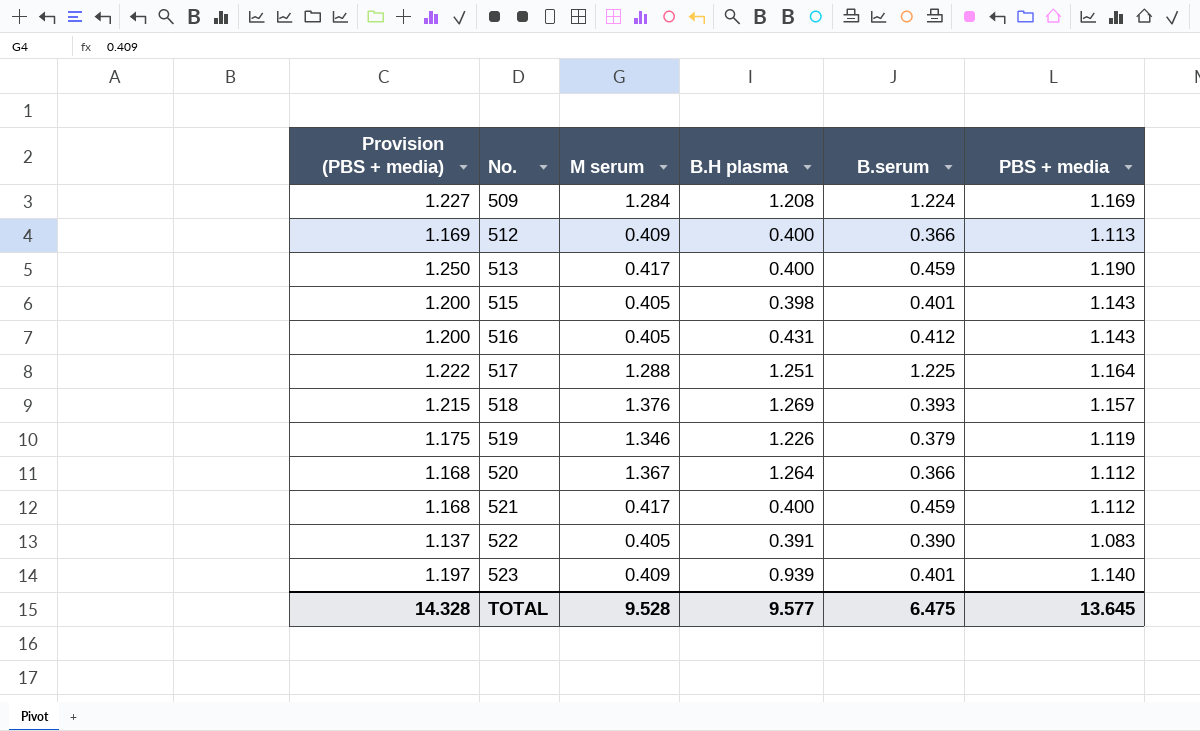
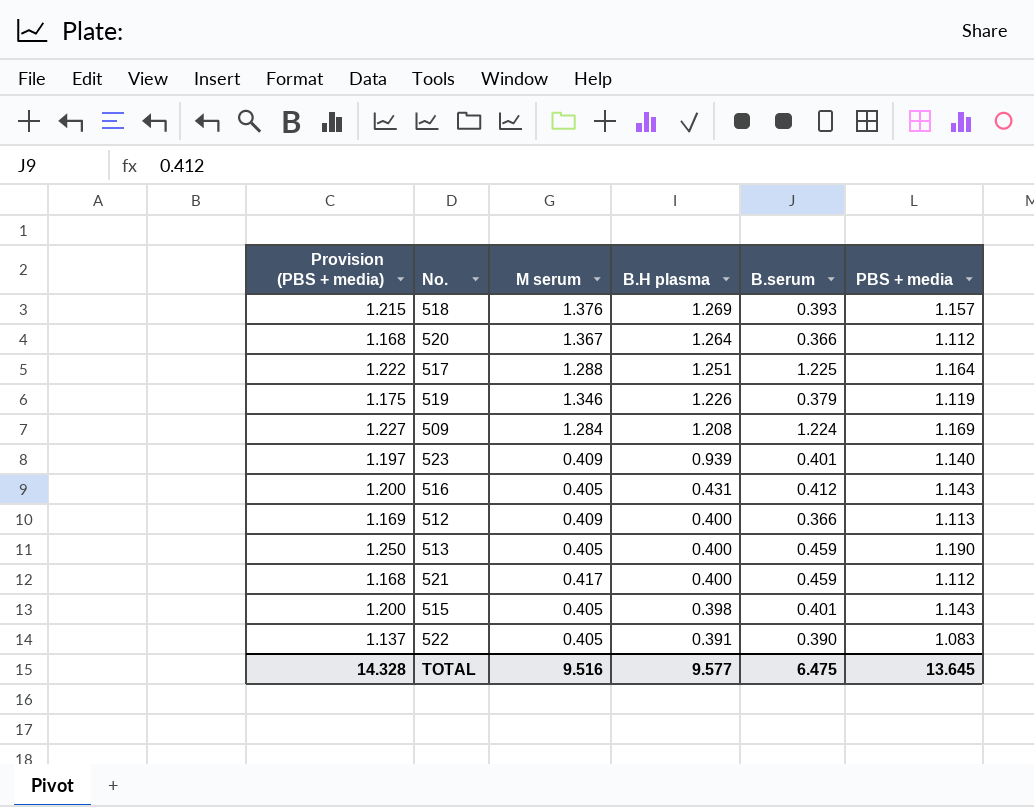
row order: No. ascending -> B.H plasma descending
513 | M serum: 0.417 -> 0.405
TOTAL | M serum: 9.528 -> 9.516

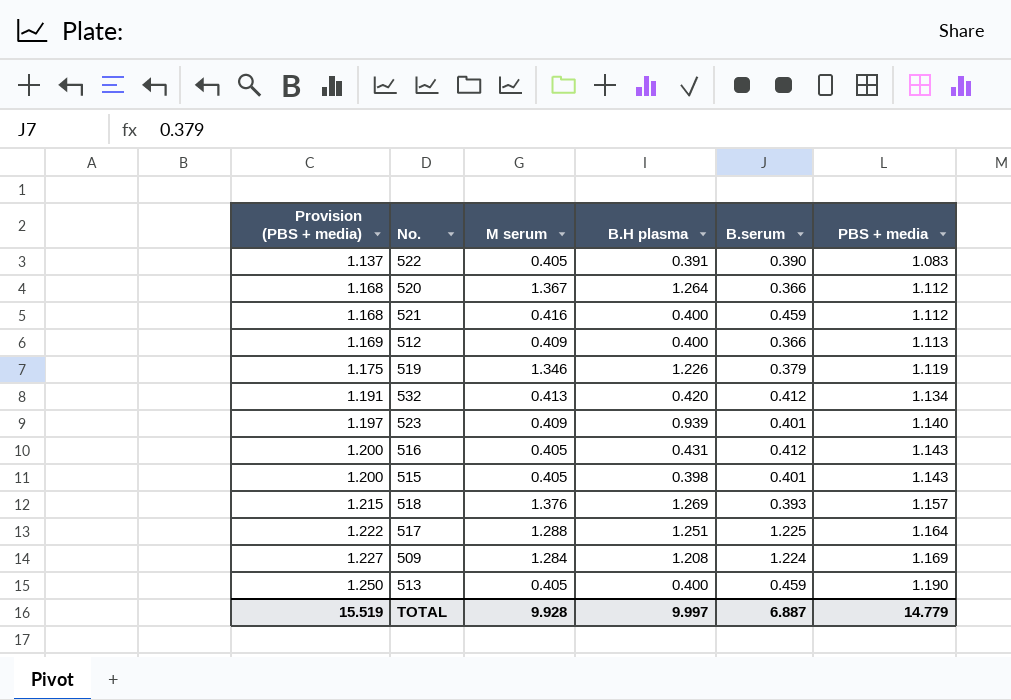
row order: B.H plasma descending -> Provision (PBS + media) ascending
521 | M serum: 0.417 -> 0.416
row 532: none -> 1.191 | 0.413 | 0.420 | 0.412 | 1.134
TOTAL | Provision (PBS + media): 14.328 -> 15.519
TOTAL | M serum: 9.516 -> 9.928
TOTAL | B.H plasma: 9.577 -> 9.997
TOTAL | B.serum: 6.475 -> 6.887
TOTAL | PBS + media: 13.645 -> 14.779

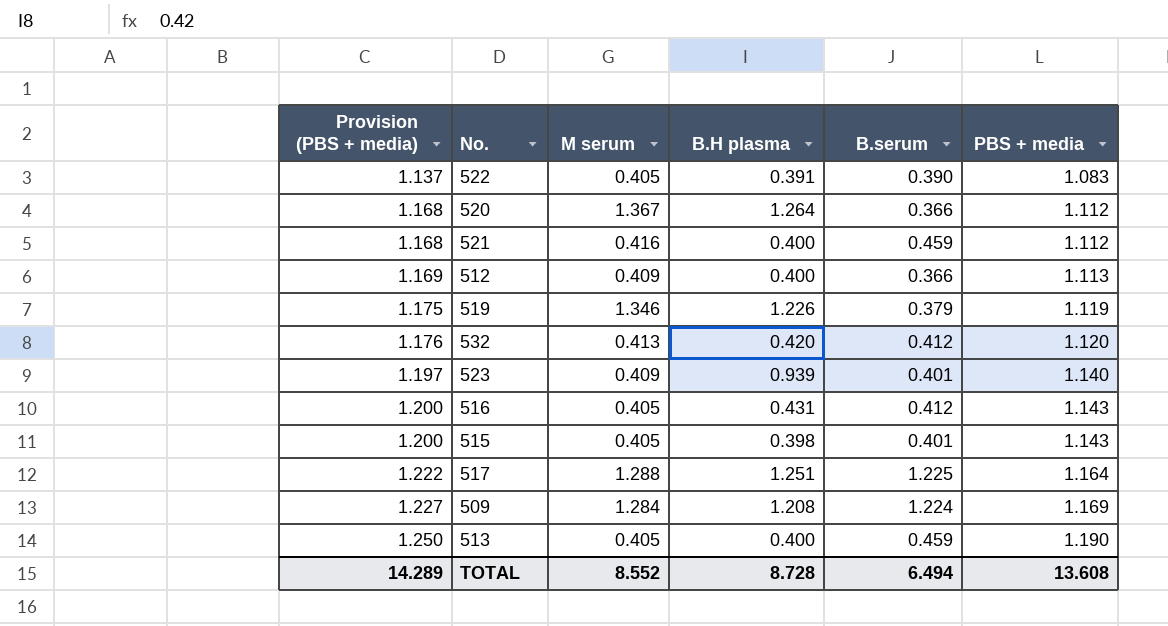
row 518: 1.215 | 1.376 | 1.269 | 0.393 | 1.157 -> none
532 | Provision (PBS + media): 1.191 -> 1.176
532 | PBS + media: 1.134 -> 1.120
TOTAL | Provision (PBS + media): 15.519 -> 14.289
TOTAL | M serum: 9.928 -> 8.552
TOTAL | B.H plasma: 9.997 -> 8.728
TOTAL | B.serum: 6.887 -> 6.494
TOTAL | PBS + media: 14.779 -> 13.608

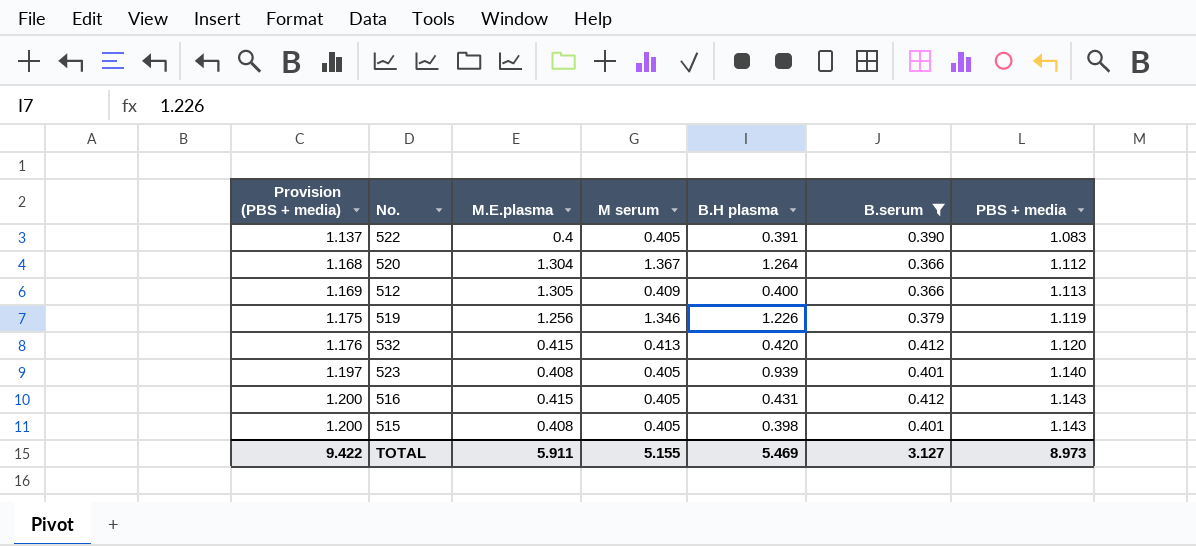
filter: none -> B.serum <= 0.412
column M.E.plasma | position: none -> 3
523 | M serum: 0.409 -> 0.405
TOTAL | Provision (PBS + media): 14.289 -> 9.422
TOTAL | M serum: 8.552 -> 5.155
TOTAL | B.H plasma: 8.728 -> 5.469
TOTAL | B.serum: 6.494 -> 3.127
TOTAL | PBS + media: 13.608 -> 8.973

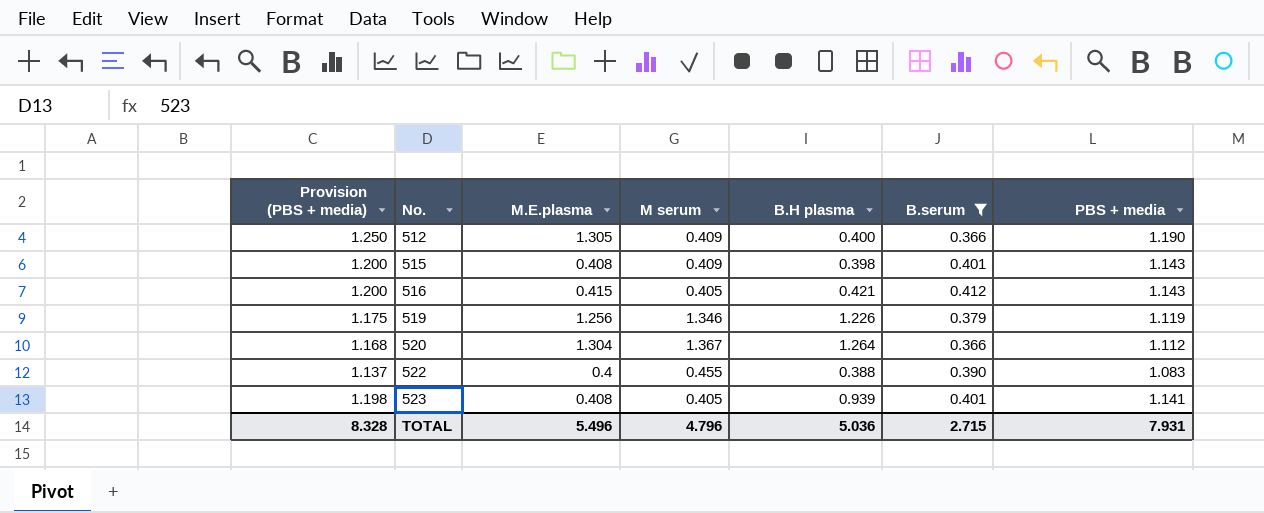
row order: Provision (PBS + media) ascending -> No. ascending
row 532: 1.176 | 0.415 | 0.413 | 0.420 | 0.412 | 1.120 -> none
512 | Provision (PBS + media): 1.169 -> 1.250
512 | PBS + media: 1.113 -> 1.190
515 | M serum: 0.405 -> 0.409
516 | B.H plasma: 0.431 -> 0.421
522 | M serum: 0.405 -> 0.455
522 | B.H plasma: 0.391 -> 0.388
523 | Provision (PBS + media): 1.197 -> 1.198
523 | PBS + media: 1.140 -> 1.141
TOTAL | Provision (PBS + media): 9.422 -> 8.328
TOTAL | M.E.plasma: 5.911 -> 5.496
TOTAL | M serum: 5.155 -> 4.796
TOTAL | B.H plasma: 5.469 -> 5.036
TOTAL | B.serum: 3.127 -> 2.715
TOTAL | PBS + media: 8.973 -> 7.931

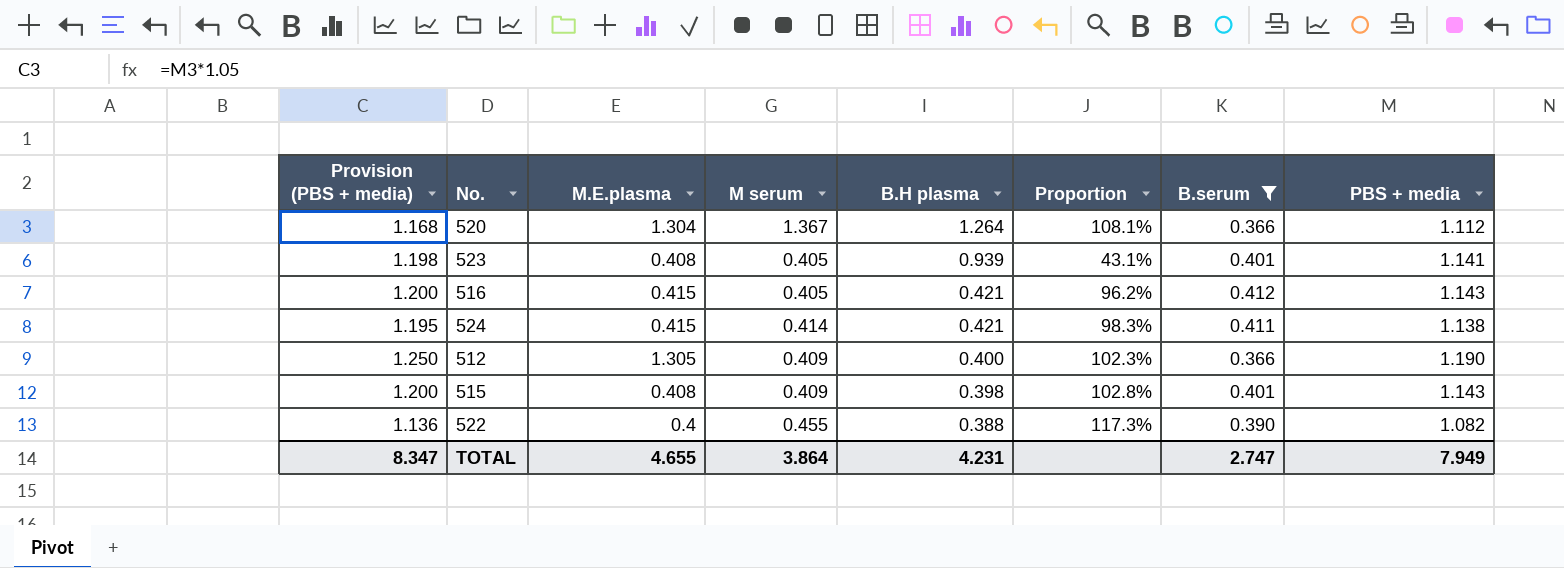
row order: No. ascending -> B.H plasma descending
column Proportion | formula: none -> [M serum] / [B.H plasma]
row 519: 1.175 | 1.256 | 1.346 | 1.226 | 0.379 | 1.119 -> none
row 524: none -> 1.195 | 0.415 | 0.414 | 0.421 | 98.3% | 0.411 | 1.138
522 | Provision (PBS + media): 1.137 -> 1.136
522 | PBS + media: 1.083 -> 1.082
TOTAL | Provision (PBS + media): 8.328 -> 8.347
TOTAL | M.E.plasma: 5.496 -> 4.655
TOTAL | M serum: 4.796 -> 3.864
TOTAL | B.H plasma: 5.036 -> 4.231
TOTAL | B.serum: 2.715 -> 2.747
TOTAL | PBS + media: 7.931 -> 7.949

